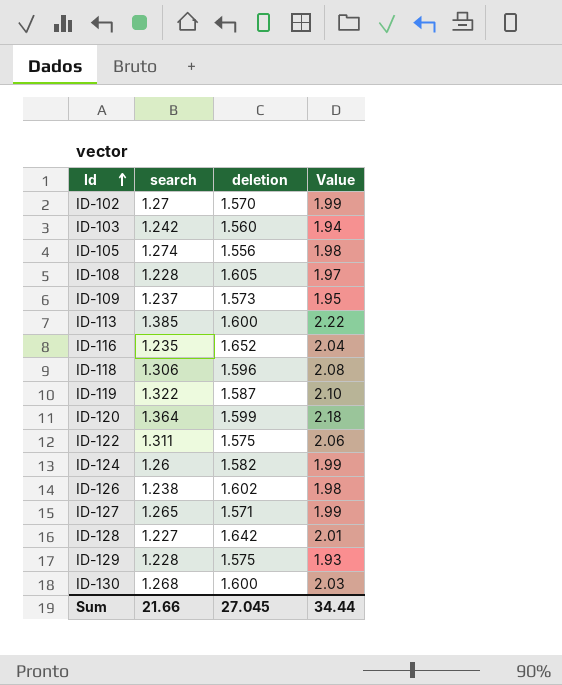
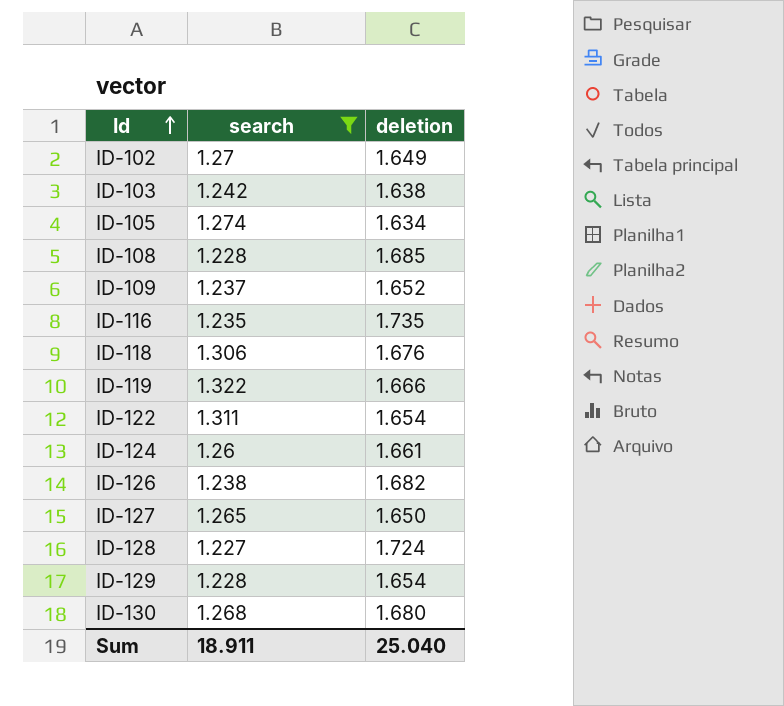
filter: none -> search <= 1.322
column Value | formula: [search] * [deletion] -> none
ID-102 | deletion: 1.570 -> 1.649
ID-103 | deletion: 1.560 -> 1.638
ID-105 | deletion: 1.556 -> 1.634
ID-108 | deletion: 1.605 -> 1.685
ID-109 | deletion: 1.573 -> 1.652
ID-116 | deletion: 1.652 -> 1.735
ID-118 | deletion: 1.596 -> 1.676
ID-119 | deletion: 1.587 -> 1.666
ID-122 | deletion: 1.575 -> 1.654
ID-124 | deletion: 1.582 -> 1.661
ID-126 | deletion: 1.602 -> 1.682
ID-127 | deletion: 1.571 -> 1.650
ID-128 | deletion: 1.642 -> 1.724
ID-129 | deletion: 1.575 -> 1.654
ID-130 | deletion: 1.600 -> 1.680
Sum | search: 21.66 -> 18.911
Sum | deletion: 27.045 -> 25.040

